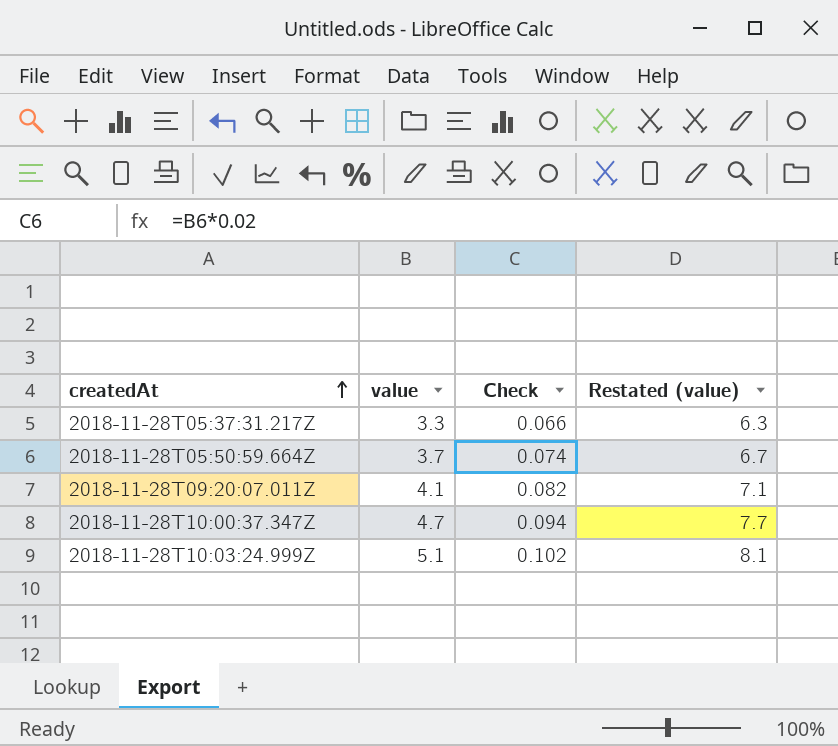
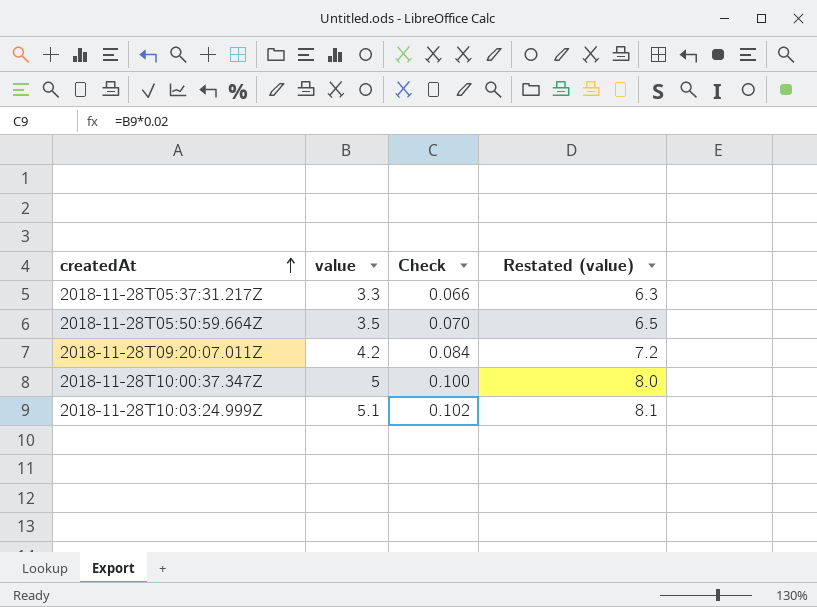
2018-11-28T05:50:59.664Z | value: 3.7 -> 3.5
2018-11-28T05:50:59.664Z | Check: 0.074 -> 0.070
2018-11-28T05:50:59.664Z | Restated (value): 6.7 -> 6.5
2018-11-28T09:20:07.011Z | value: 4.1 -> 4.2
2018-11-28T09:20:07.011Z | Check: 0.082 -> 0.084
2018-11-28T09:20:07.011Z | Restated (value): 7.1 -> 7.2
2018-11-28T10:00:37.347Z | value: 4.7 -> 5
2018-11-28T10:00:37.347Z | Check: 0.094 -> 0.100
2018-11-28T10:00:37.347Z | Restated (value): 7.7 -> 8.0

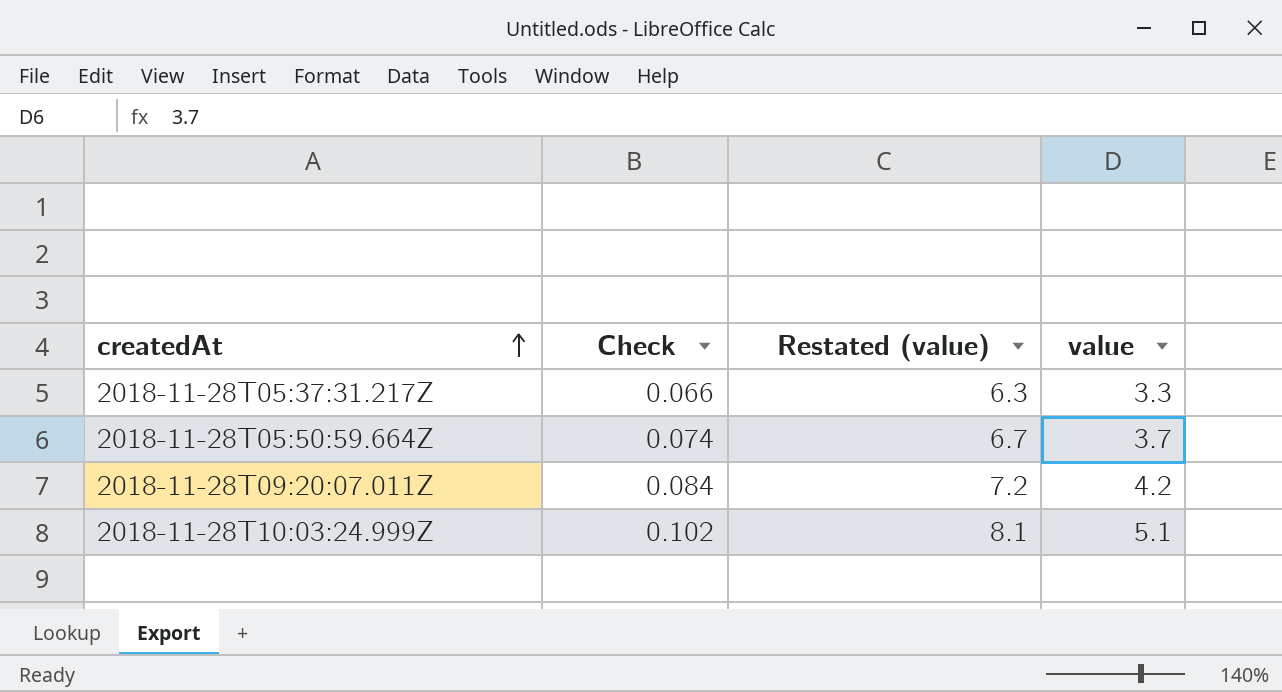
column value | position: 2 -> 4
row 2018-11-28T10:00:37.347Z: 5 | 0.100 | 8.0 -> none
2018-11-28T05:50:59.664Z | Check: 0.070 -> 0.074
2018-11-28T05:50:59.664Z | Restated (value): 6.5 -> 6.7
2018-11-28T05:50:59.664Z | value: 3.5 -> 3.7

